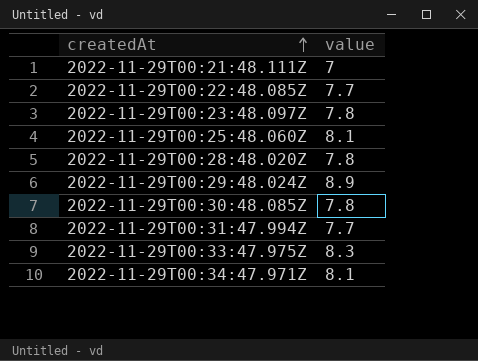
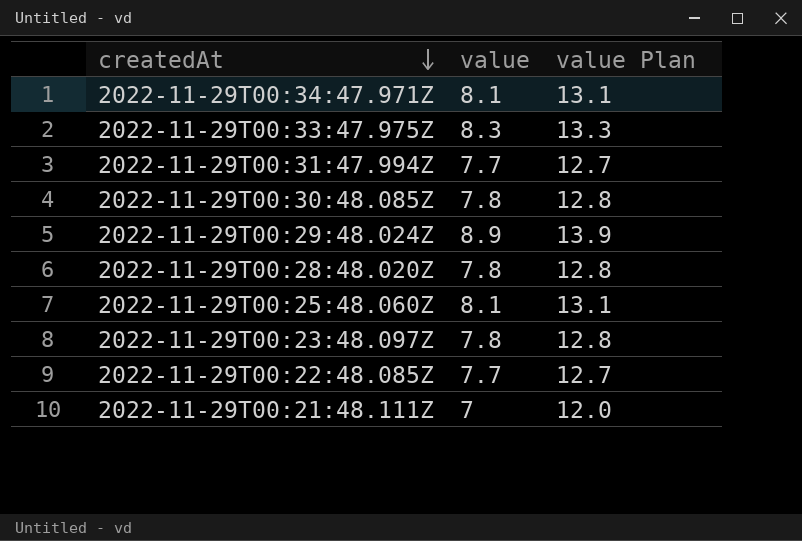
row order: createdAt ascending -> createdAt descending
column value Plan | formula: none -> [value] + 5

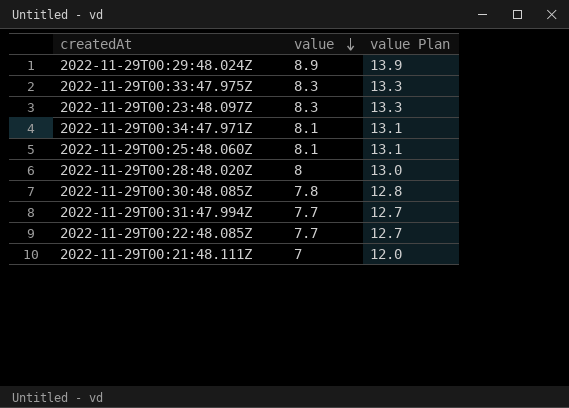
row order: createdAt descending -> value descending
2022-11-29T00:23:48.097Z | value: 7.8 -> 8.3
2022-11-29T00:23:48.097Z | value Plan: 12.8 -> 13.3
2022-11-29T00:28:48.020Z | value: 7.8 -> 8
2022-11-29T00:28:48.020Z | value Plan: 12.8 -> 13.0

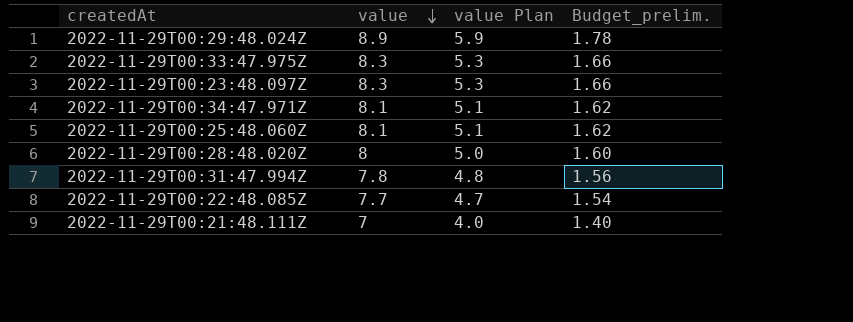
column value Plan | formula: [value] + 5 -> [value] - 3
column Budget_prelim. | formula: none -> [value] * 0.2
row 2022-11-29T00:30:48.085Z: 7.8 | 12.8 -> none
2022-11-29T00:31:47.994Z | value: 7.7 -> 7.8

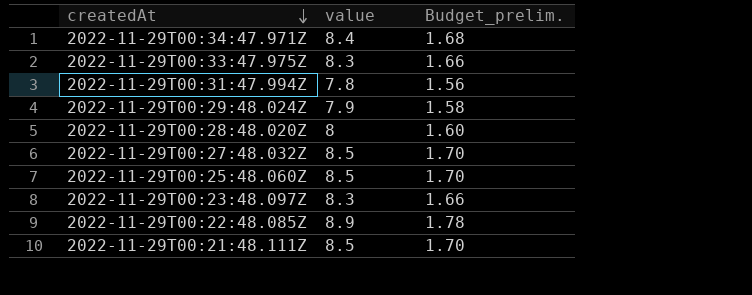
row order: value descending -> createdAt descending
column value Plan | formula: [value] - 3 -> none
2022-11-29T00:34:47.971Z | value: 8.1 -> 8.4
2022-11-29T00:34:47.971Z | Budget_prelim.: 1.62 -> 1.68
2022-11-29T00:29:48.024Z | value: 8.9 -> 7.9
2022-11-29T00:29:48.024Z | Budget_prelim.: 1.78 -> 1.58
row 2022-11-29T00:27:48.032Z: none -> 8.5 | 1.70
2022-11-29T00:25:48.060Z | value: 8.1 -> 8.5
2022-11-29T00:25:48.060Z | Budget_prelim.: 1.62 -> 1.70
2022-11-29T00:22:48.085Z | value: 7.7 -> 8.9
2022-11-29T00:22:48.085Z | Budget_prelim.: 1.54 -> 1.78
2022-11-29T00:21:48.111Z | value: 7 -> 8.5
2022-11-29T00:21:48.111Z | Budget_prelim.: 1.40 -> 1.70

